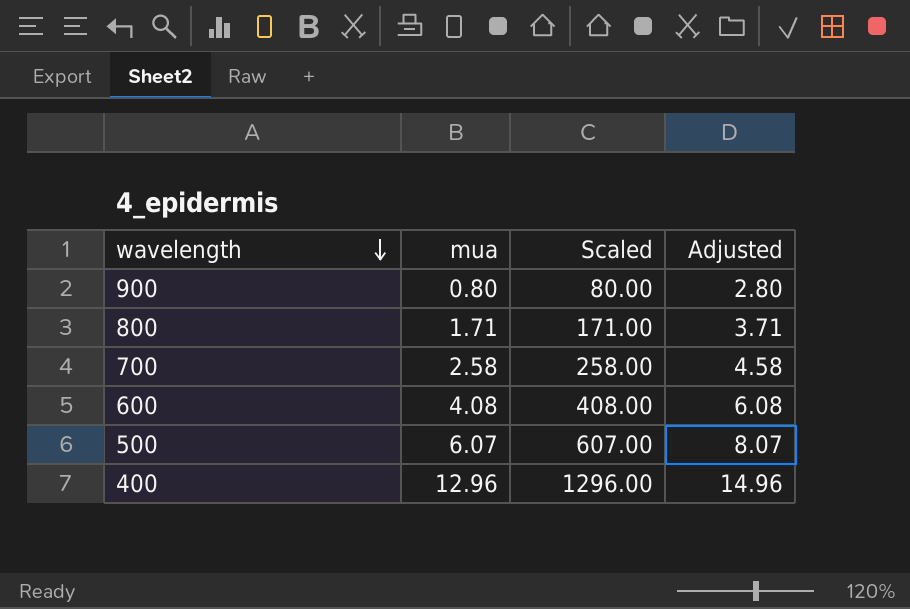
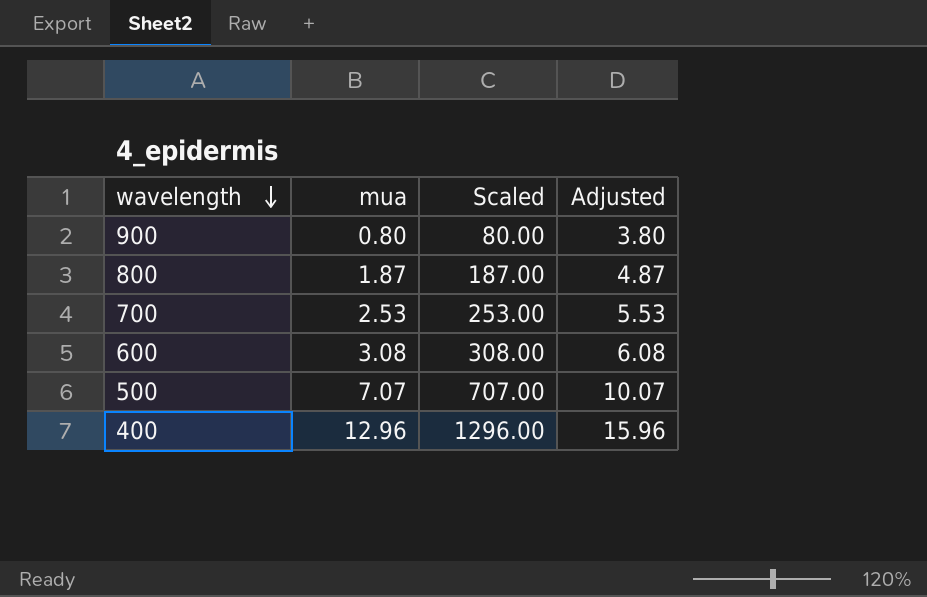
column Adjusted | formula: [mua] + 2 -> [mua] + 3
800 | mua: 1.71 -> 1.87
800 | Scaled: 171.00 -> 187.00
700 | mua: 2.58 -> 2.53
700 | Scaled: 258.00 -> 253.00
600 | mua: 4.08 -> 3.08
600 | Scaled: 408.00 -> 308.00
500 | mua: 6.07 -> 7.07
500 | Scaled: 607.00 -> 707.00

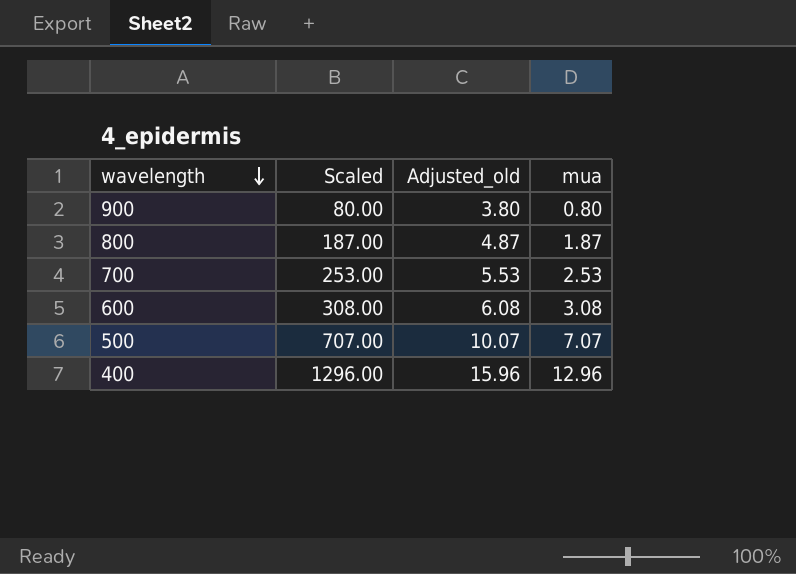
column name: Adjusted -> Adjusted_old
column mua | position: 2 -> 4

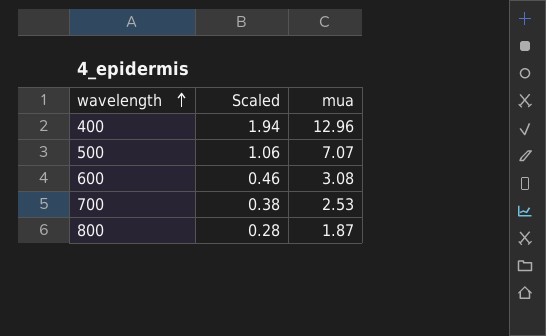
row order: wavelength descending -> wavelength ascending
column Adjusted_old | formula: [mua] + 3 -> none
column Scaled | formula: [mua] * 100 -> [mua] * 0.15
row 900: 80.00 | 3.80 | 0.80 -> none

